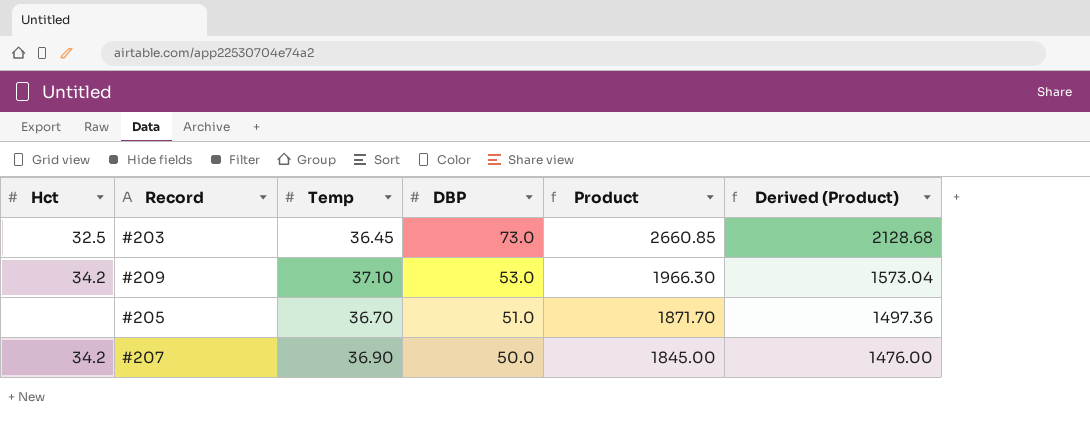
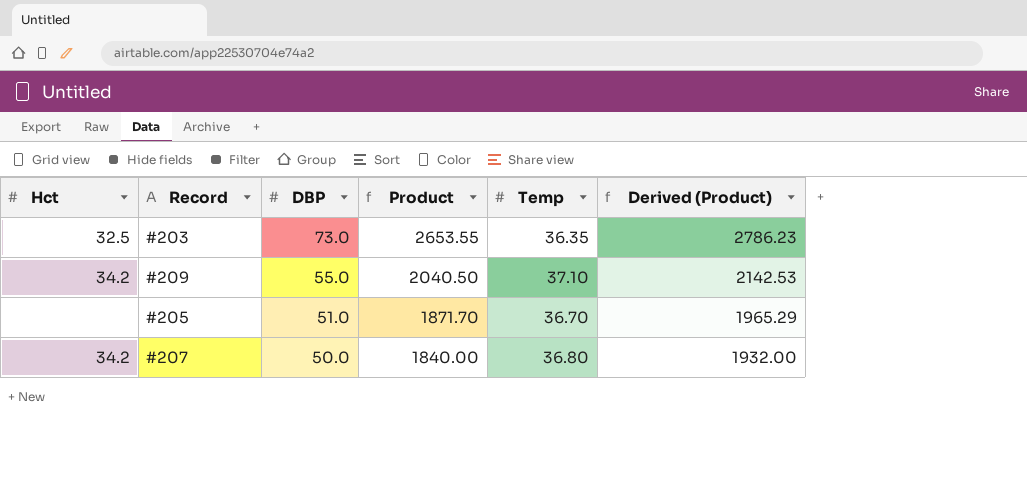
column Temp | position: 3 -> 5
column Derived (Product) | formula: [Product] * 0.8 -> [Product] * 1.05
#203 | Product: 2660.85 -> 2653.55
#203 | Temp: 36.45 -> 36.35
#209 | DBP: 53.0 -> 55.0
#209 | Product: 1966.30 -> 2040.50
#207 | Product: 1845.00 -> 1840.00
#207 | Temp: 36.90 -> 36.80

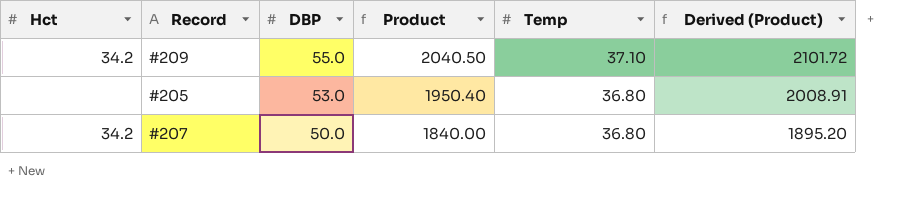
column Derived (Product) | formula: [Product] * 1.05 -> [Product] * 1.03
row #203: 32.5 | 73.0 | 2653.55 | 36.35 | 2786.23 -> none
#205 | DBP: 51.0 -> 53.0
#205 | Product: 1871.70 -> 1950.40
#205 | Temp: 36.70 -> 36.80

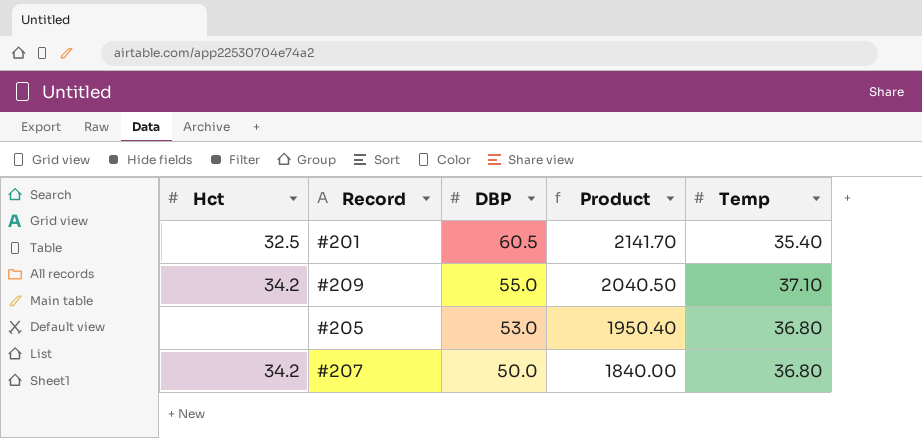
column Derived (Product) | formula: [Product] * 1.03 -> none
row #201: none -> 32.5 | 60.5 | 2141.70 | 35.40

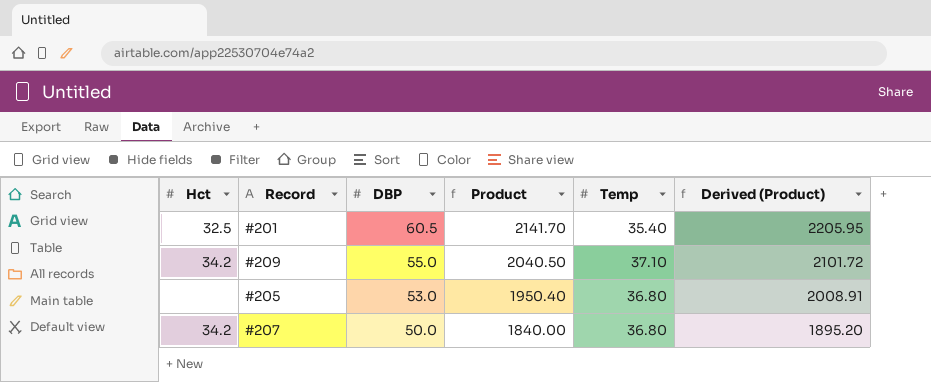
column Derived (Product) | formula: none -> [Product] * 1.03

